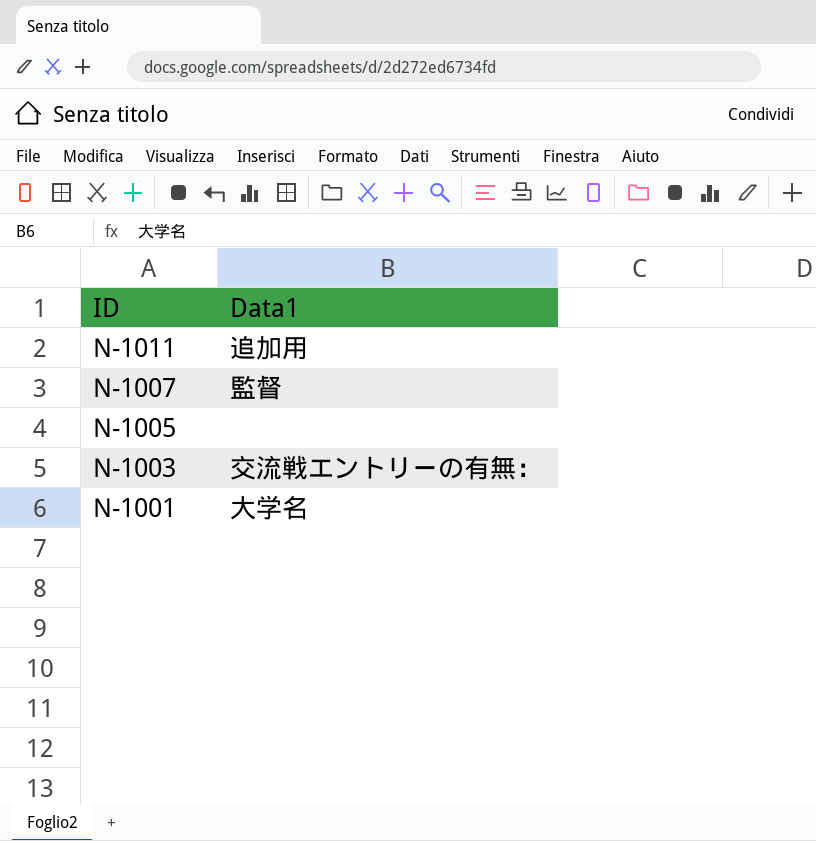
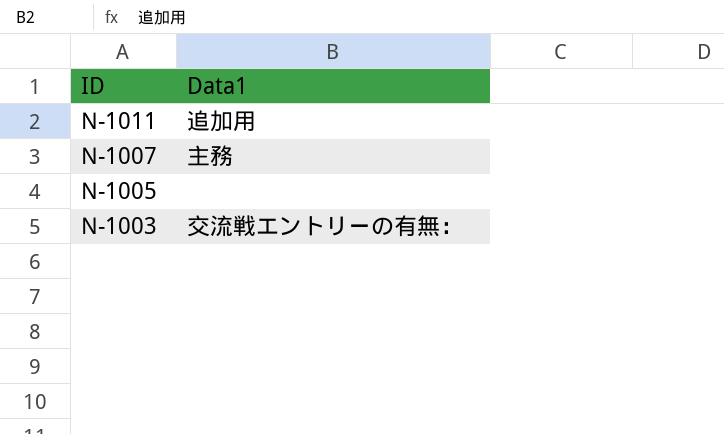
row N-1001: 大学名 -> none
N-1007 | Data1: 監督 -> 主務

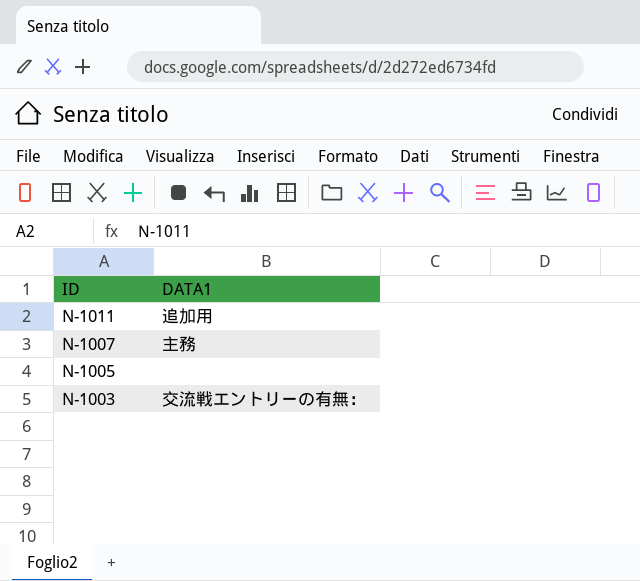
column name: Data1 -> DATA1

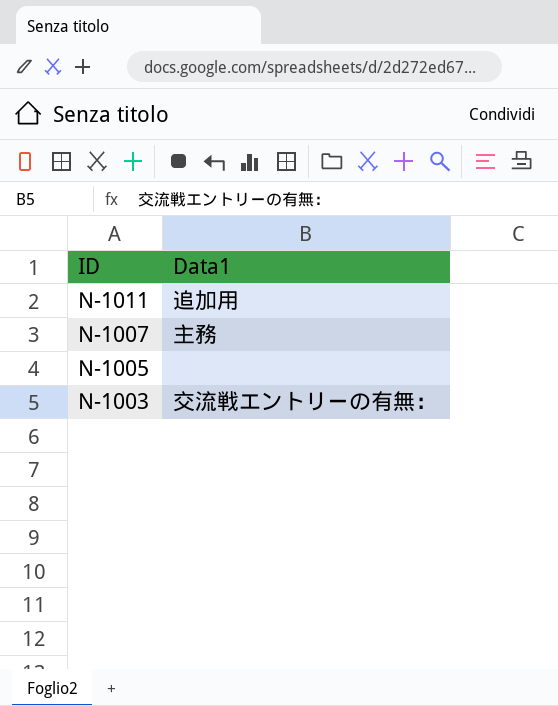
column name: DATA1 -> Data1

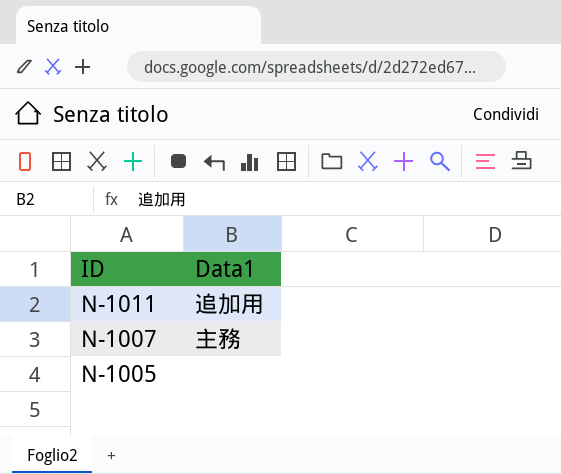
row N-1003: 交流戦エントリーの有無： -> none

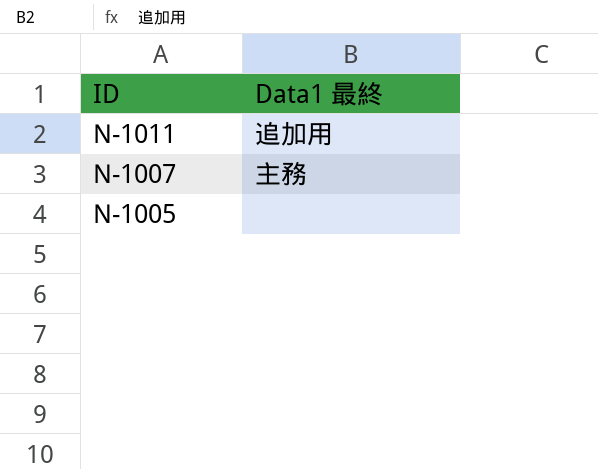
column name: Data1 -> Data1 最終

